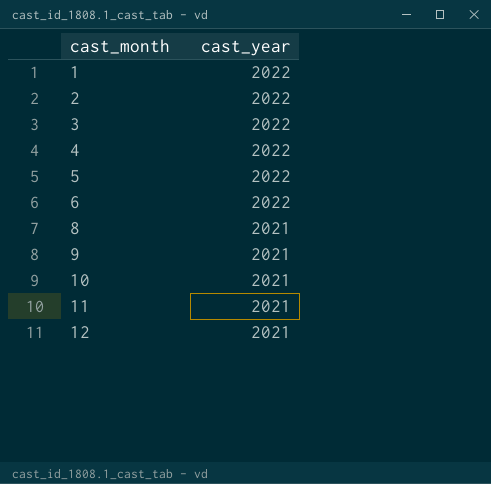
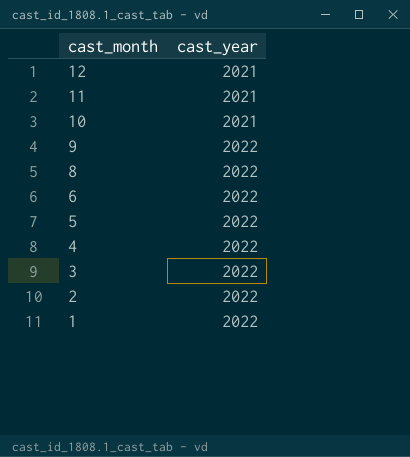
row order: cast_month ascending -> cast_month descending
9 | cast_year: 2021 -> 2022
8 | cast_year: 2021 -> 2022

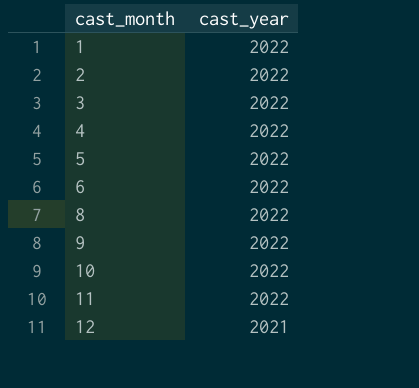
row order: cast_month descending -> cast_month ascending
10 | cast_year: 2021 -> 2022
11 | cast_year: 2021 -> 2022

